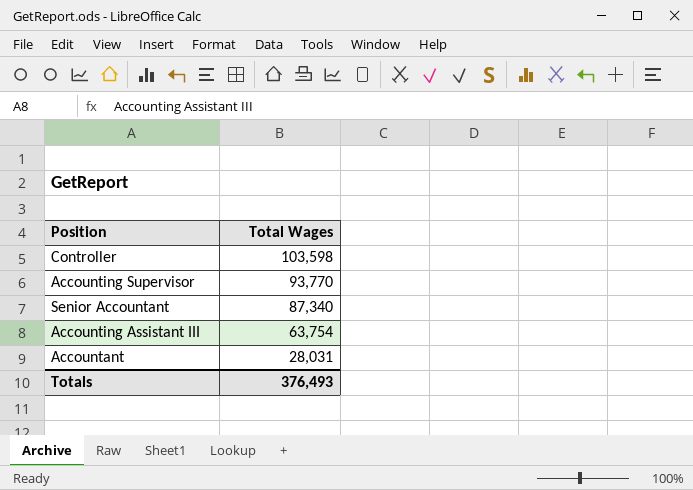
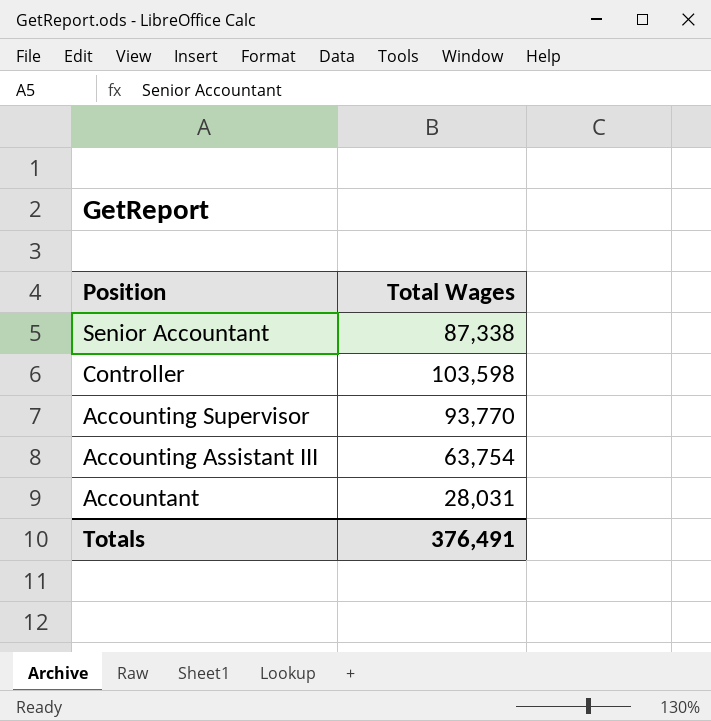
row order: Total Wages descending -> Position descending
Senior Accountant | Total Wages: 87,340 -> 87,338
Totals | Total Wages: 376,493 -> 376,491

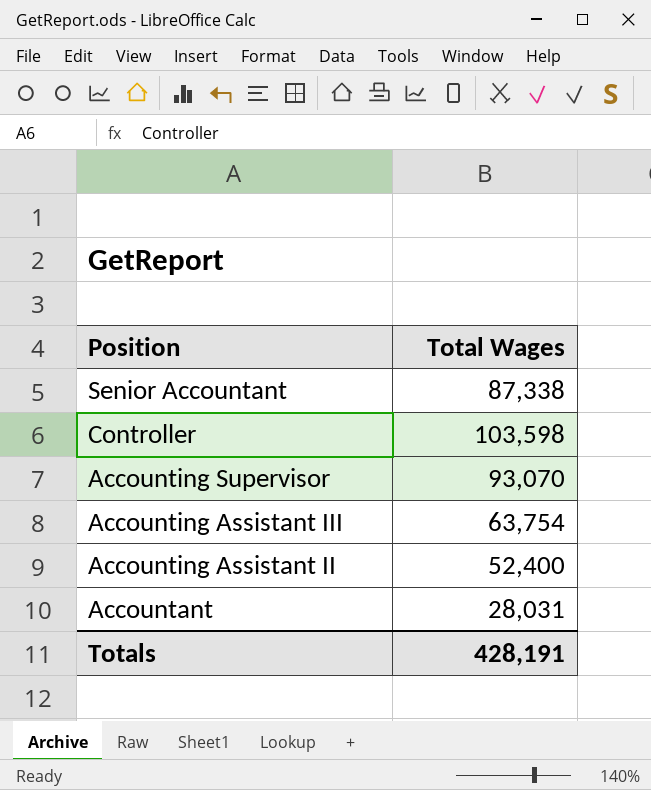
Accounting Supervisor | Total Wages: 93,770 -> 93,070
row Accounting Assistant II: none -> 52,400
Totals | Total Wages: 376,491 -> 428,191

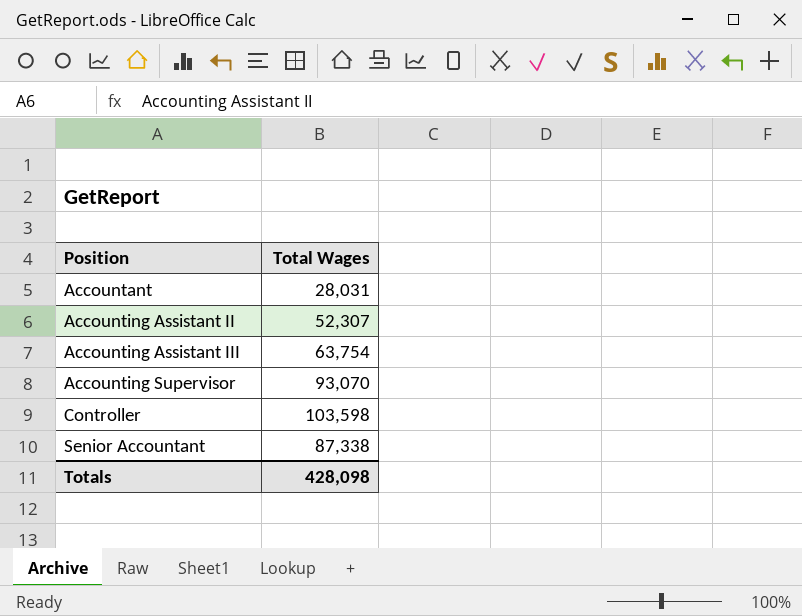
row order: Position descending -> Position ascending
Accounting Assistant II | Total Wages: 52,400 -> 52,307
Totals | Total Wages: 428,191 -> 428,098

